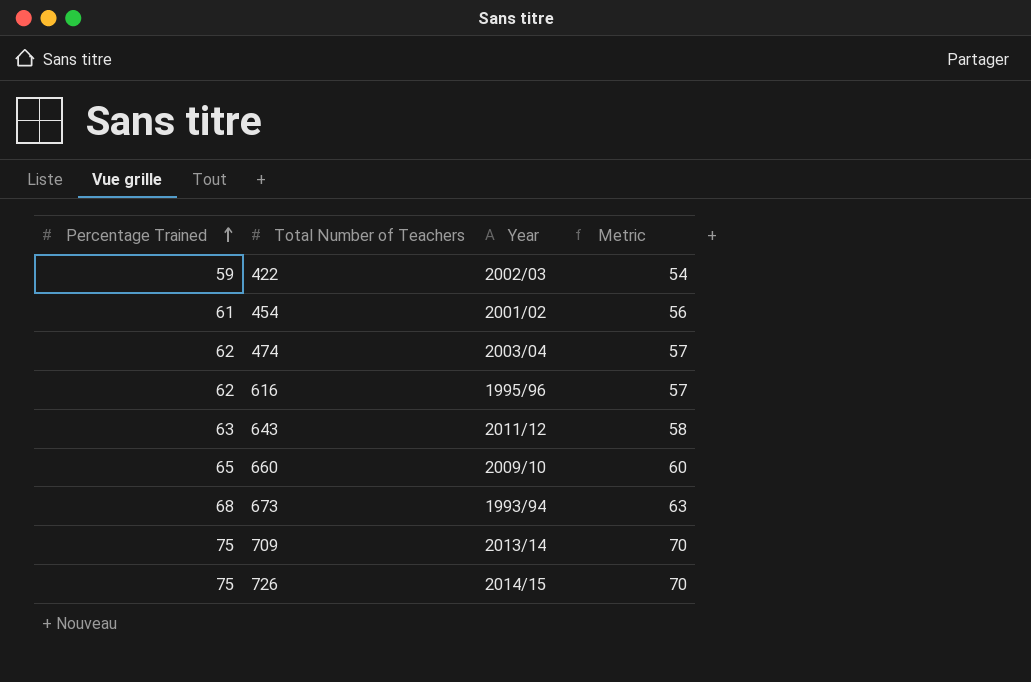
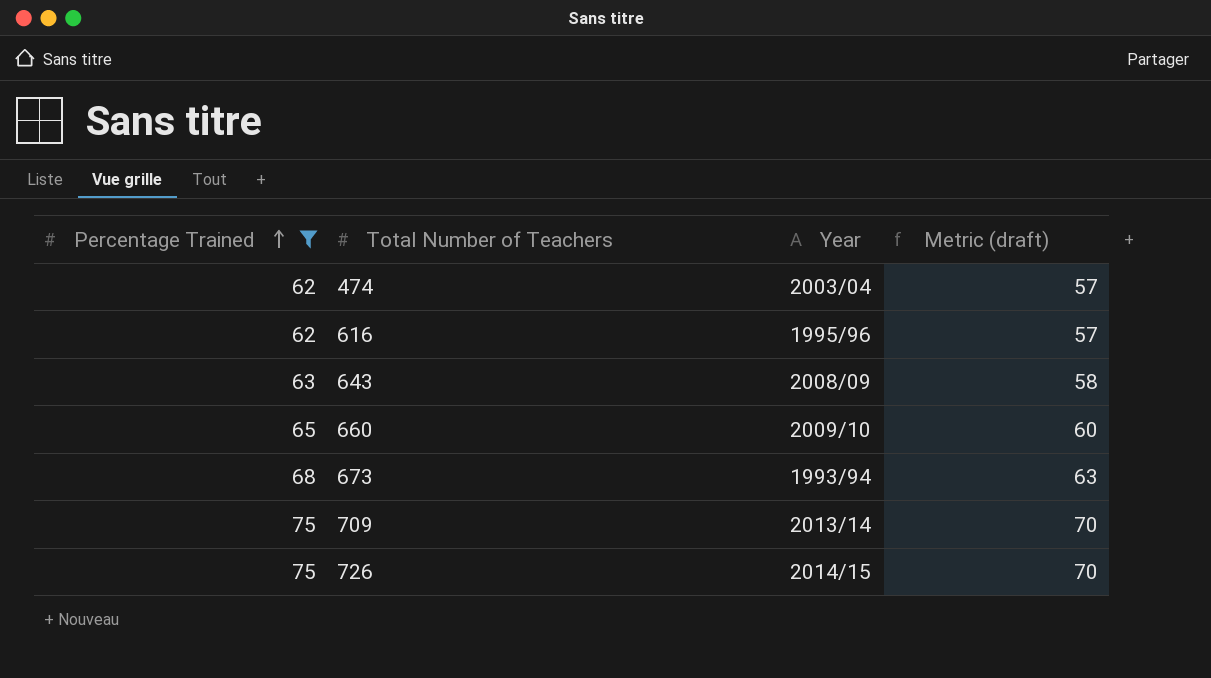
filter: none -> Percentage Trained >= 62
column name: Metric -> Metric (draft)
643 | Year: 2011/12 -> 2008/09

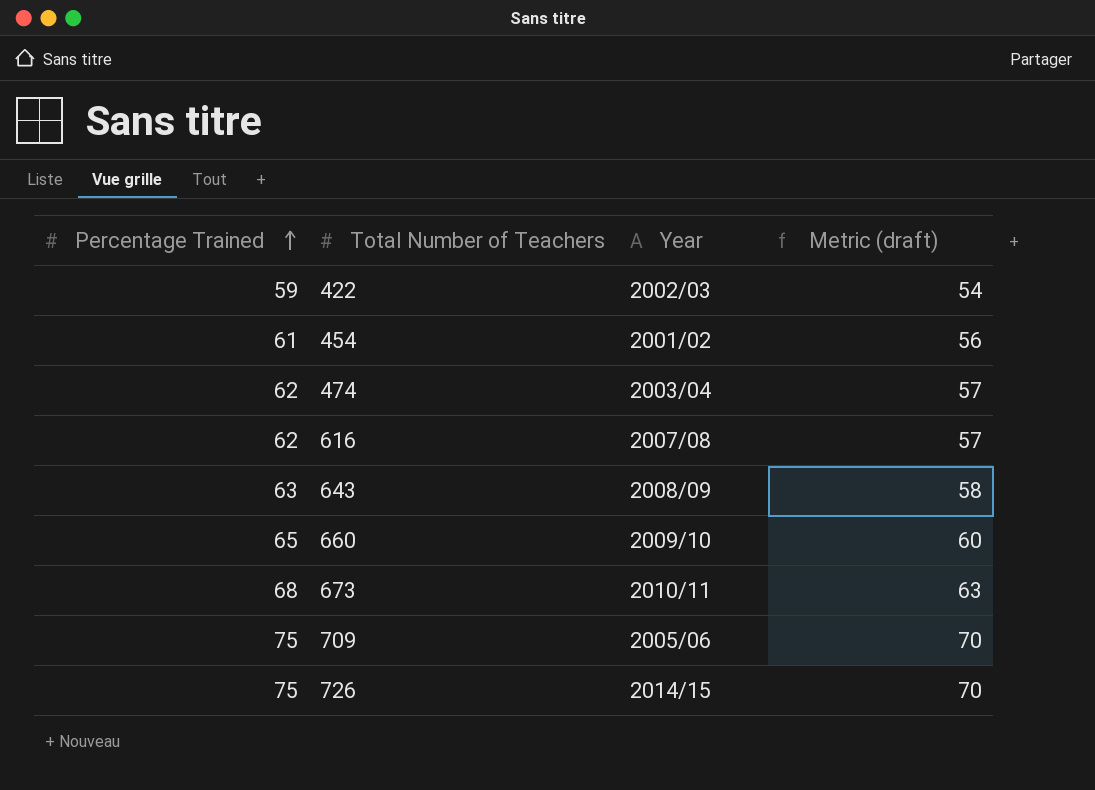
filter: Percentage Trained >= 62 -> none
616 | Year: 1995/96 -> 2007/08
673 | Year: 1993/94 -> 2010/11
709 | Year: 2013/14 -> 2005/06

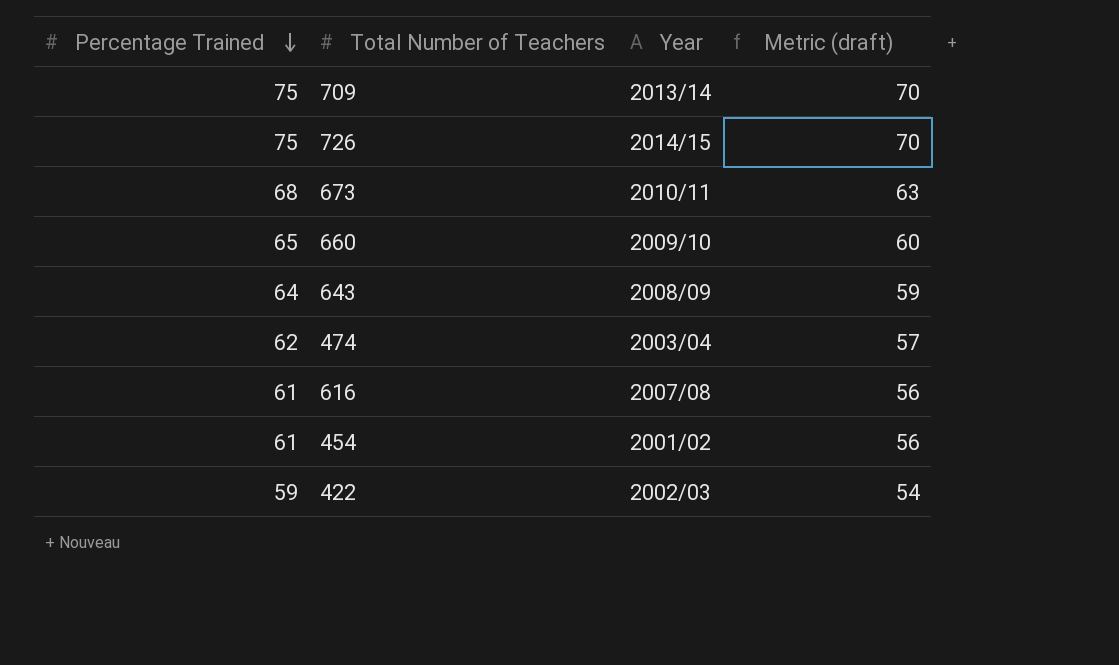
row order: Percentage Trained ascending -> Percentage Trained descending
709 | Year: 2005/06 -> 2013/14
643 | Percentage Trained: 63 -> 64
643 | Metric (draft): 58 -> 59
616 | Percentage Trained: 62 -> 61
616 | Metric (draft): 57 -> 56

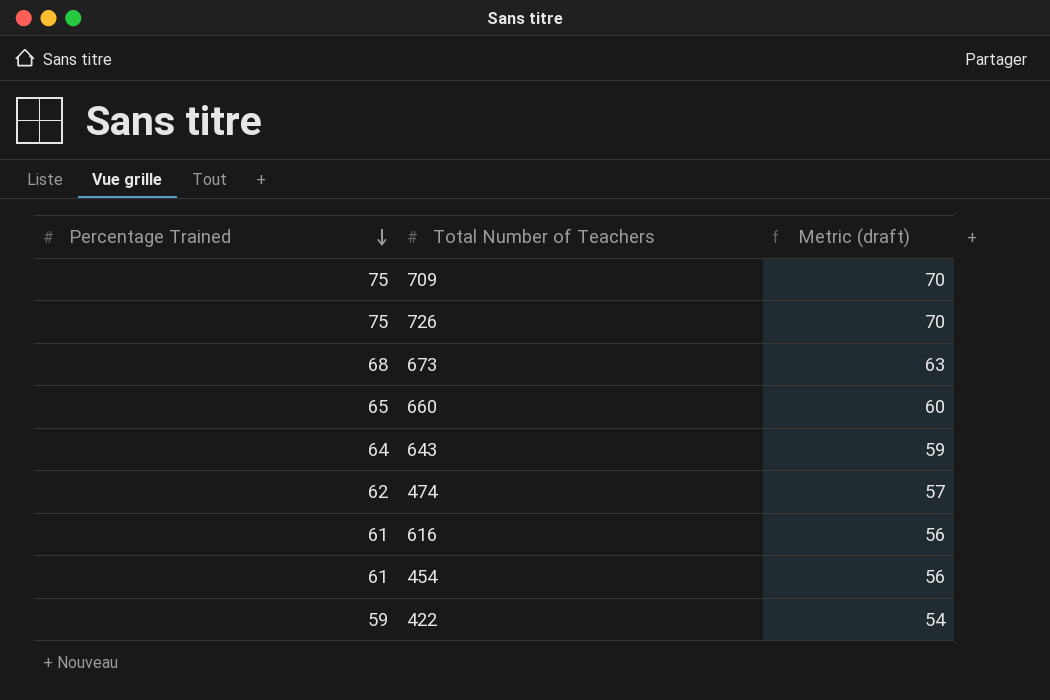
column Year | position: 3 -> none

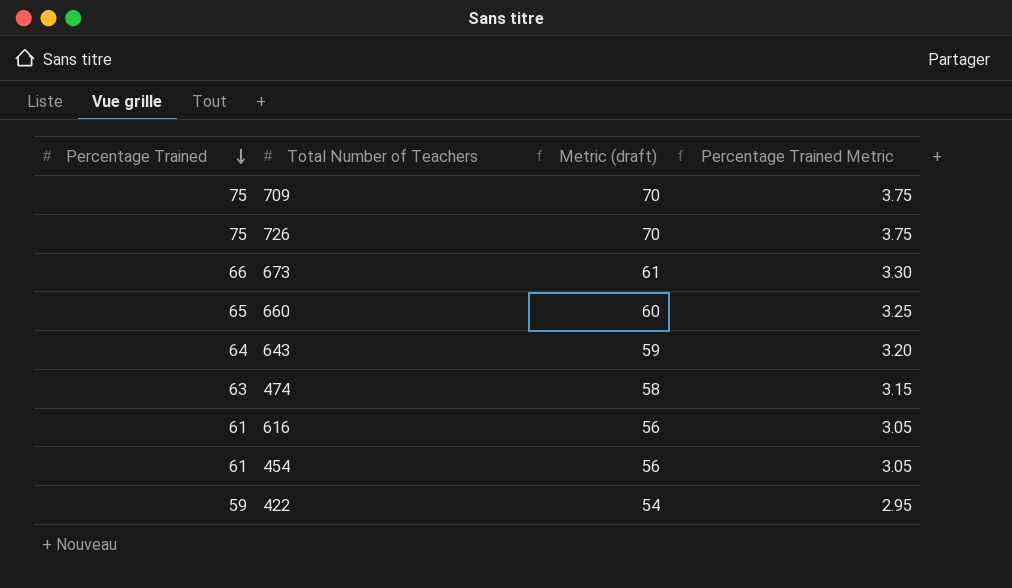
column Percentage Trained Metric | formula: none -> [Percentage Trained] * 0.05
673 | Percentage Trained: 68 -> 66
673 | Metric (draft): 63 -> 61
474 | Percentage Trained: 62 -> 63
474 | Metric (draft): 57 -> 58

